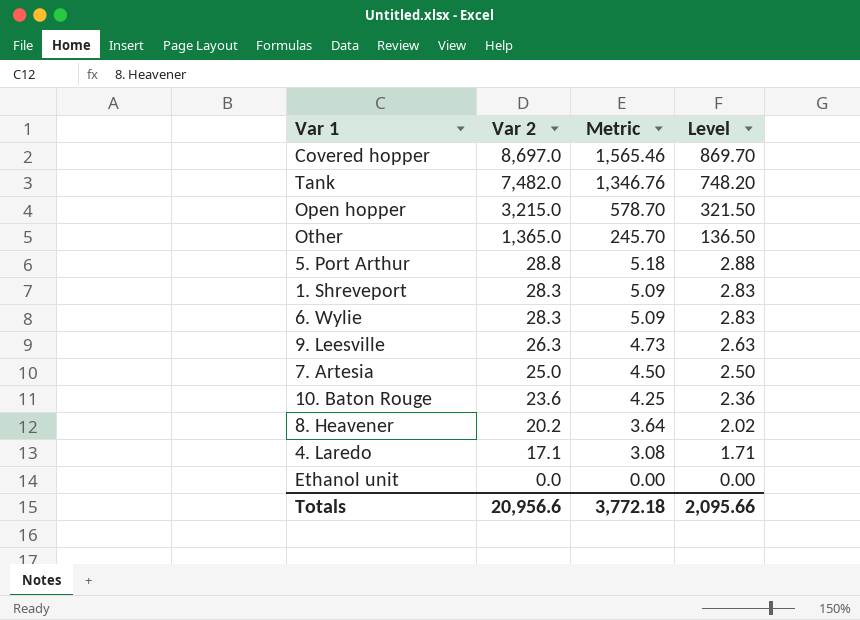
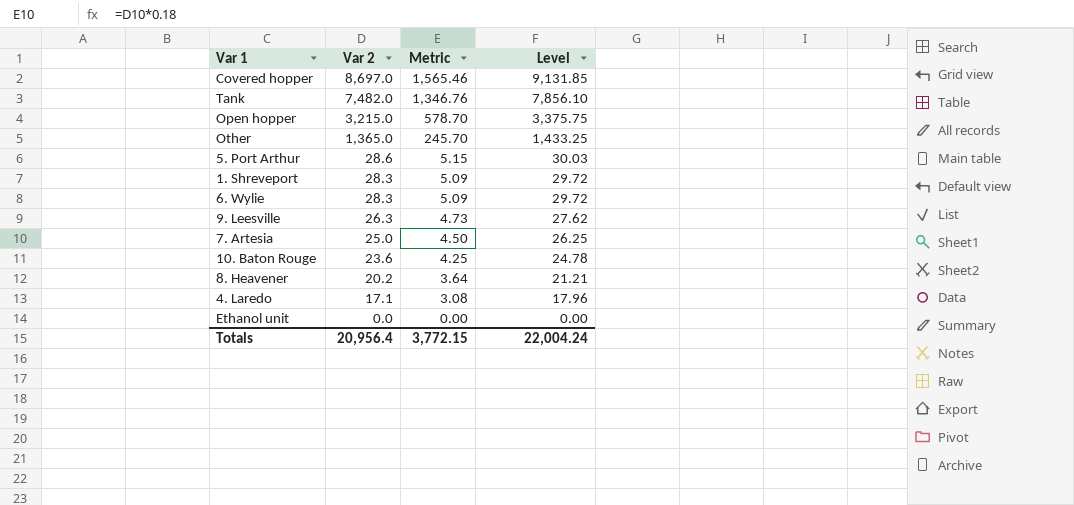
column Level | formula: [Var 2] * 0.1 -> [Var 2] * 1.05
5. Port Arthur | Var 2: 28.8 -> 28.6
5. Port Arthur | Metric: 5.18 -> 5.15
Totals | Var 2: 20,956.6 -> 20,956.4
Totals | Metric: 3,772.18 -> 3,772.15
Totals | Level: 2,095.66 -> 22,004.24

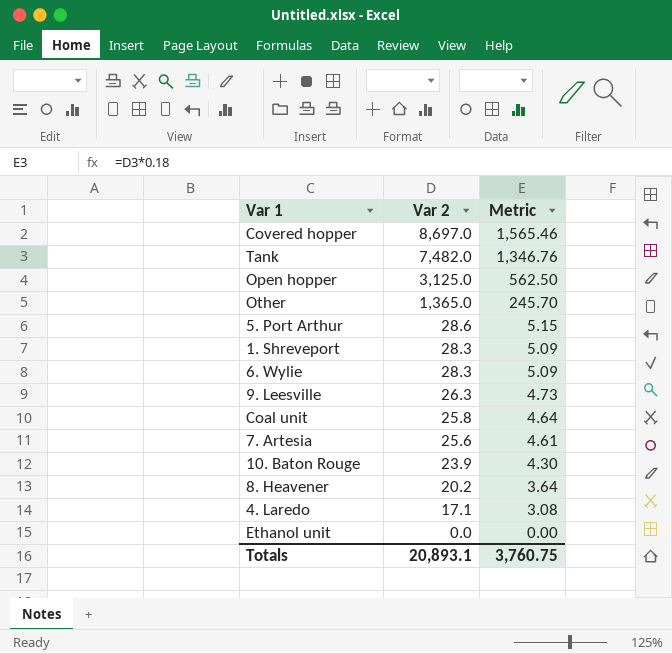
column Level | formula: [Var 2] * 1.05 -> none
Open hopper | Var 2: 3,215.0 -> 3,125.0
Open hopper | Metric: 578.70 -> 562.50
row Coal unit: none -> 25.8 | 4.64
7. Artesia | Var 2: 25.0 -> 25.6
7. Artesia | Metric: 4.50 -> 4.61
10. Baton Rouge | Var 2: 23.6 -> 23.9
10. Baton Rouge | Metric: 4.25 -> 4.30
Totals | Var 2: 20,956.4 -> 20,893.1
Totals | Metric: 3,772.15 -> 3,760.75

